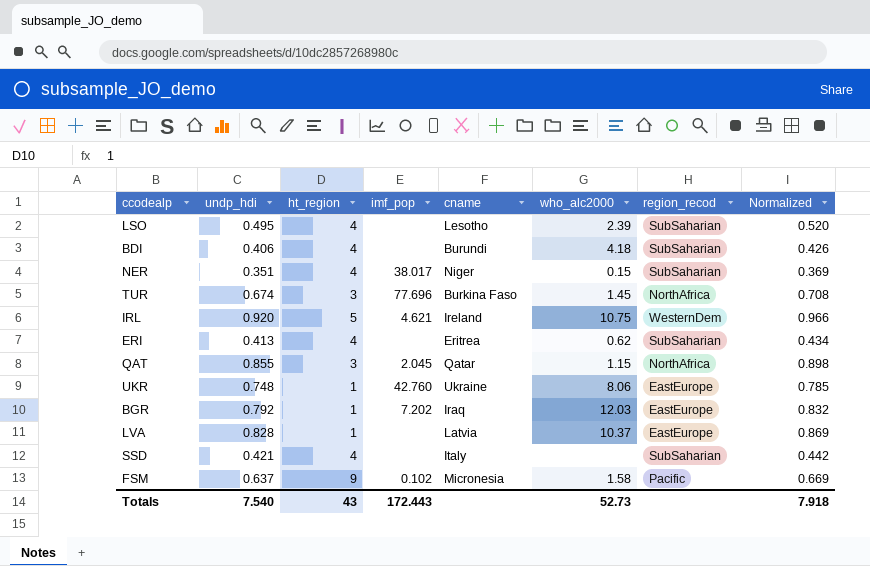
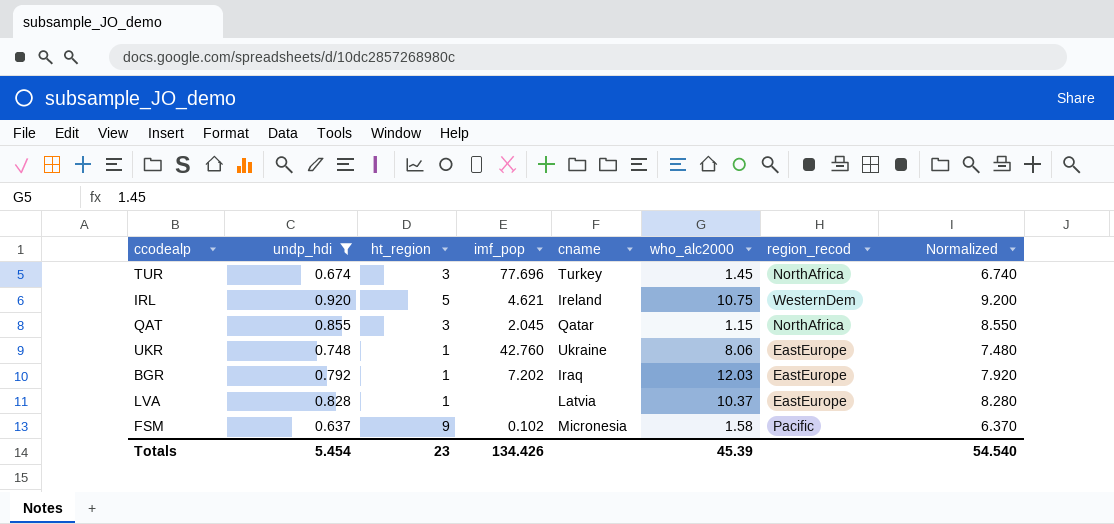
filter: none -> undp_hdi >= 0.637
column Normalized | formula: [undp_hdi] * 1.05 -> [undp_hdi] * 10
TUR | cname: Burkina Faso -> Turkey
Totals | undp_hdi: 7.540 -> 5.454
Totals | ht_region: 43 -> 23
Totals | imf_pop: 172.443 -> 134.426
Totals | who_alc2000: 52.73 -> 45.39
Totals | Normalized: 7.918 -> 54.540

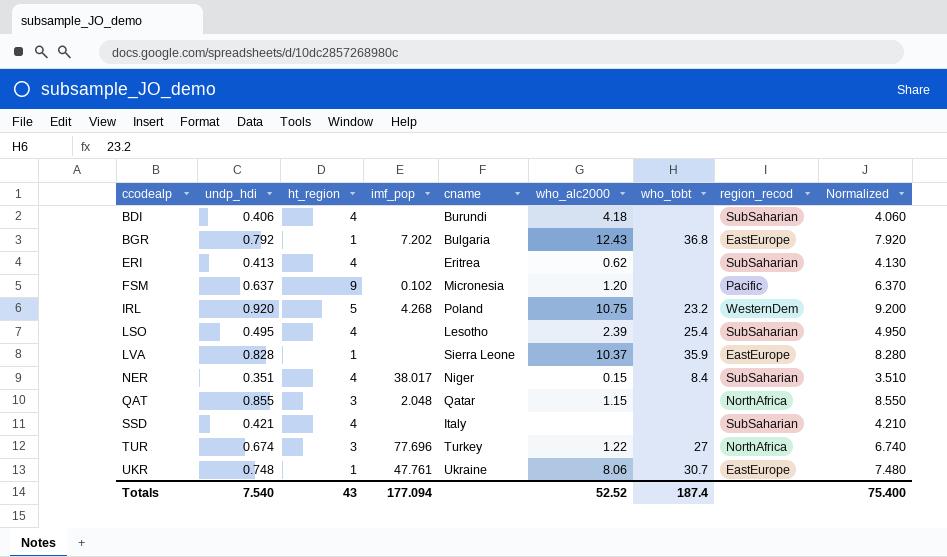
filter: undp_hdi >= 0.637 -> none
row order: none -> ccodealp ascending
column who_tobt | position: none -> 7
BGR | cname: Iraq -> Bulgaria
BGR | who_alc2000: 12.03 -> 12.43
FSM | who_alc2000: 1.58 -> 1.20
IRL | imf_pop: 4.621 -> 4.268
IRL | cname: Ireland -> Poland
LVA | cname: Latvia -> Sierra Leone
QAT | imf_pop: 2.045 -> 2.048
TUR | who_alc2000: 1.45 -> 1.22
UKR | imf_pop: 42.760 -> 47.761
Totals | undp_hdi: 5.454 -> 7.540
Totals | ht_region: 23 -> 43
Totals | imf_pop: 134.426 -> 177.094
Totals | who_alc2000: 45.39 -> 52.52
Totals | Normalized: 54.540 -> 75.400

